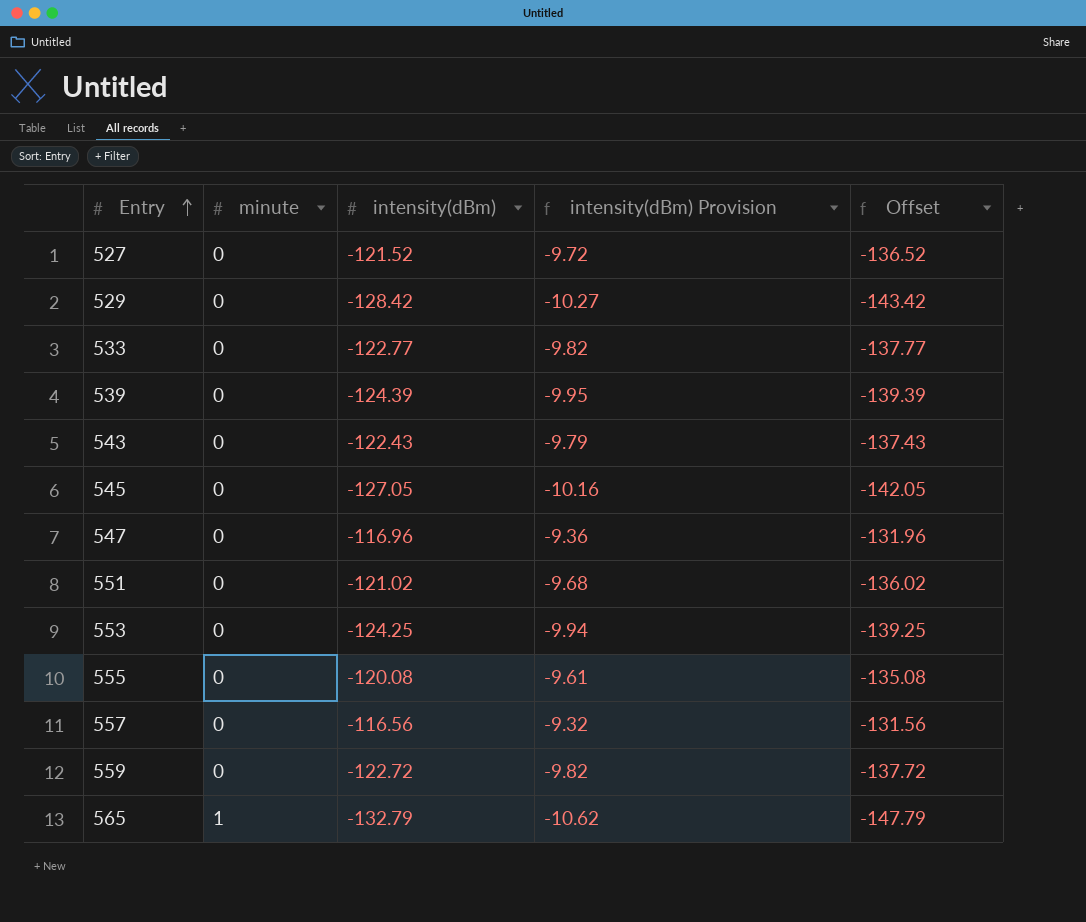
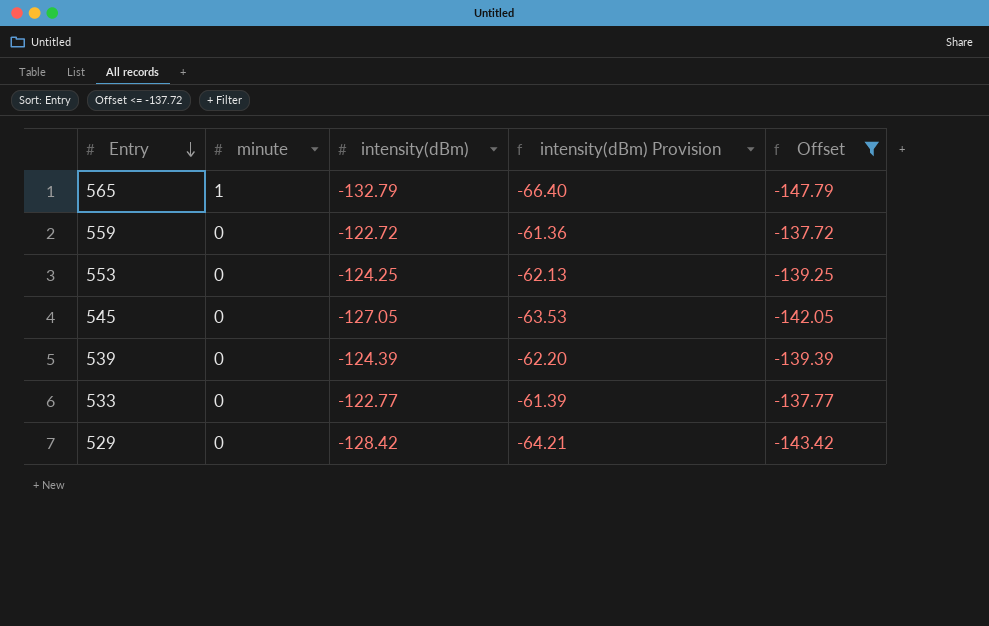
filter: none -> Offset <= -137.72
row order: Entry ascending -> Entry descending
column intensity(dBm) Provision | formula: [intensity(dBm)] * 0.08 -> [intensity(dBm)] * 0.5

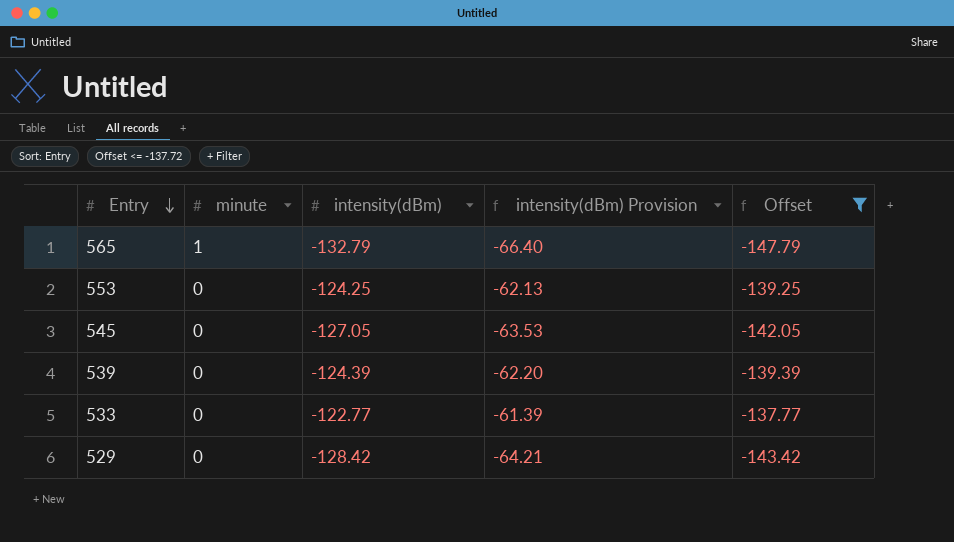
row 559: 0 | -122.72 | -61.36 | -137.72 -> none

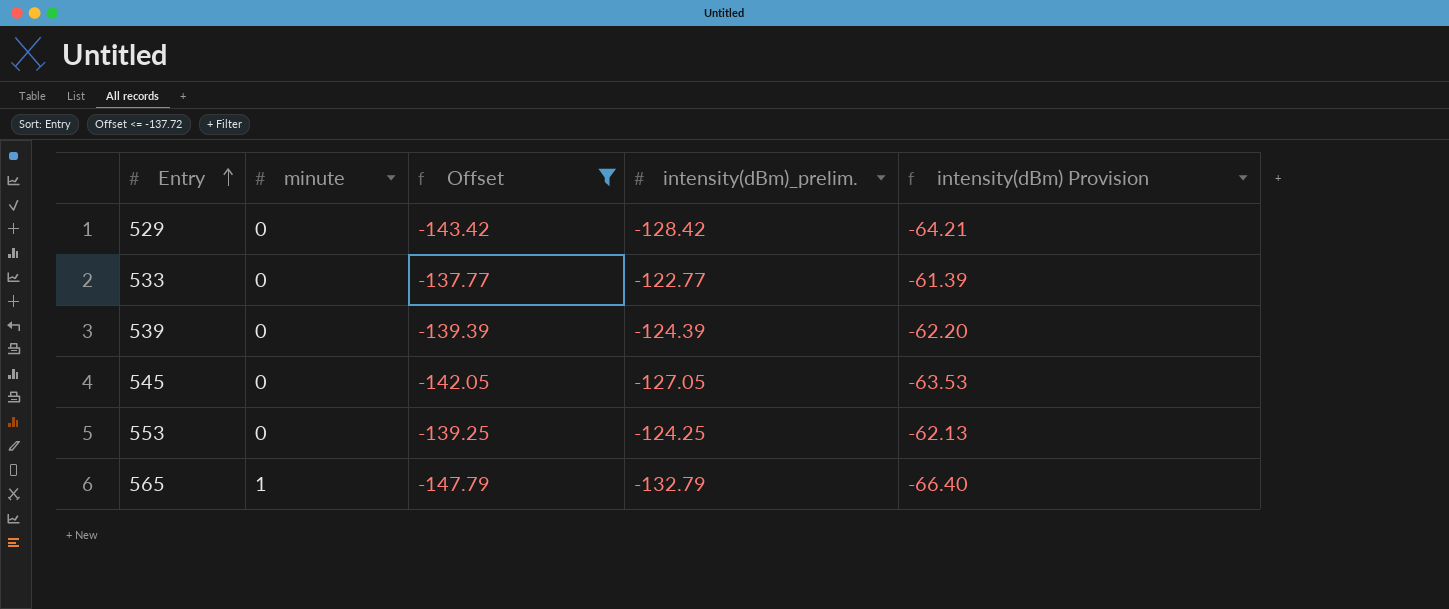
row order: Entry descending -> Entry ascending
column Offset | position: 5 -> 3
column name: intensity(dBm) -> intensity(dBm)_prelim.

